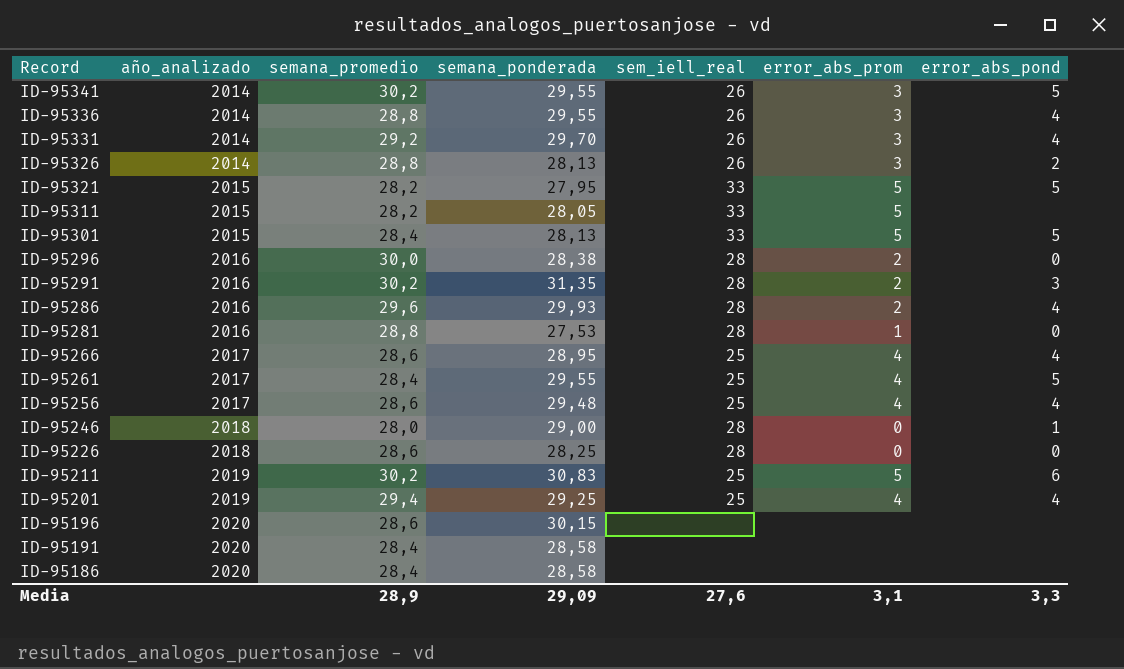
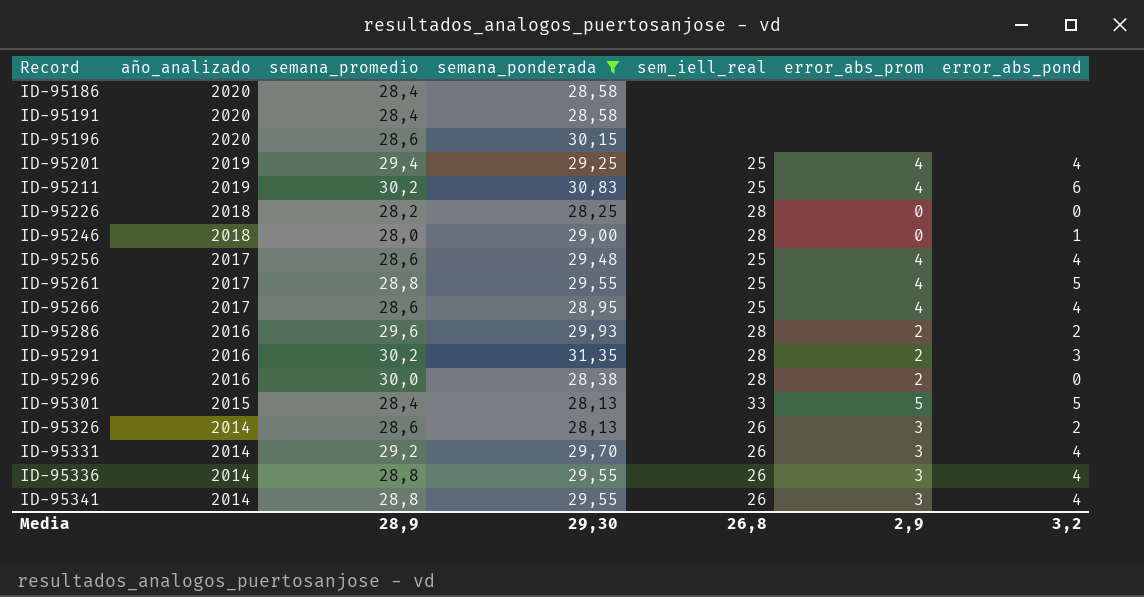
filter: none -> semana_ponderada >= 28,13
row order: Record descending -> Record ascending
ID-95211 | error_abs_prom: 5 -> 4
ID-95226 | semana_promedio: 28,6 -> 28,2
ID-95261 | semana_promedio: 28,4 -> 28,8
ID-95286 | error_abs_pond: 4 -> 2
ID-95326 | semana_promedio: 28,8 -> 28,6
ID-95341 | semana_promedio: 30,2 -> 28,8
ID-95341 | error_abs_pond: 5 -> 4
Media | semana_ponderada: 29,09 -> 29,30
Media | sem_iell_real: 27,6 -> 26,8
Media | error_abs_prom: 3,1 -> 2,9
Media | error_abs_pond: 3,3 -> 3,2

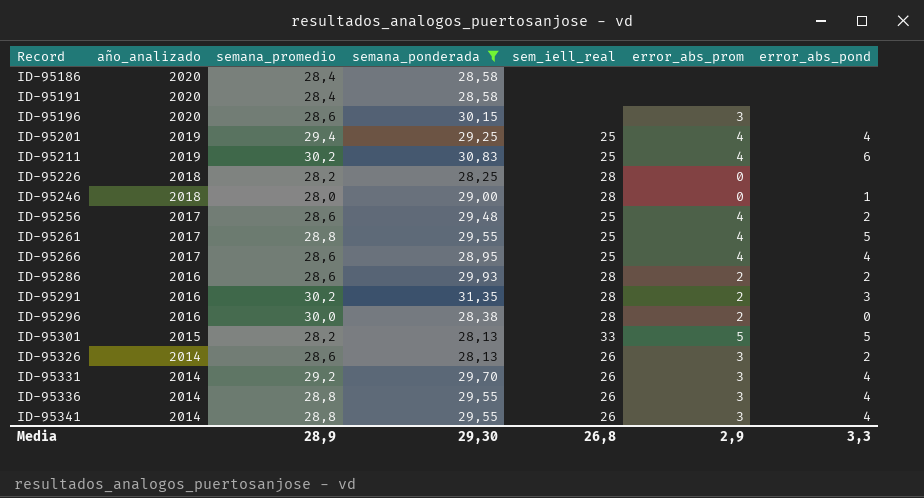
ID-95196 | error_abs_prom: none -> 3
ID-95226 | error_abs_pond: 0 -> none
ID-95256 | error_abs_pond: 4 -> 2
ID-95286 | semana_promedio: 29,6 -> 28,6
ID-95301 | semana_promedio: 28,4 -> 28,2
Media | error_abs_pond: 3,2 -> 3,3

